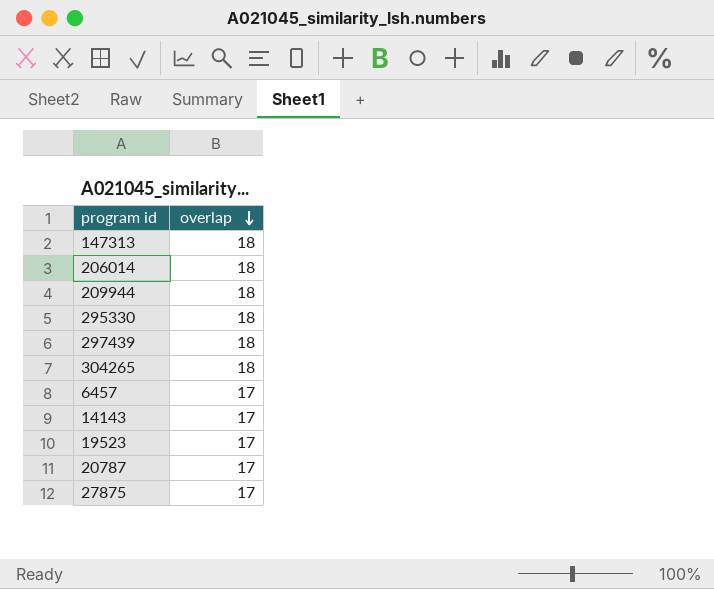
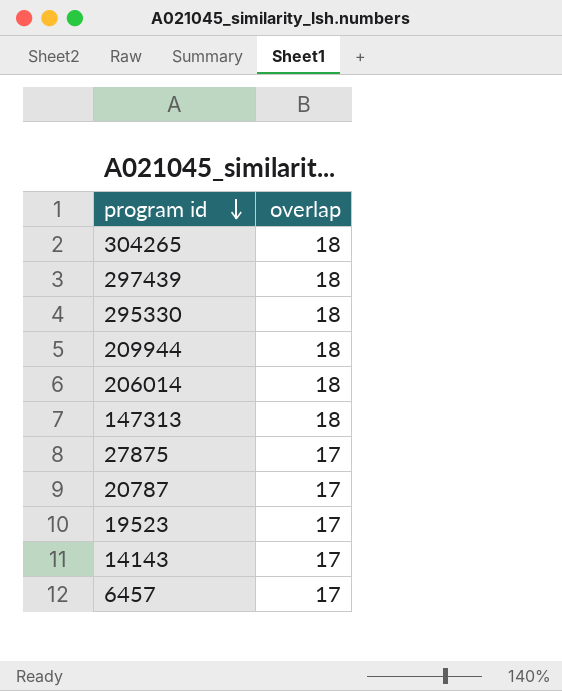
row order: overlap descending -> program id descending

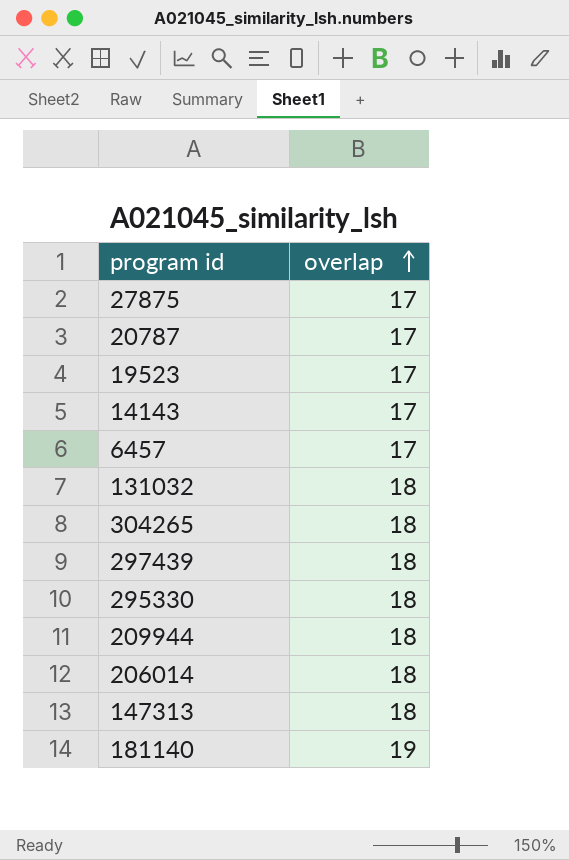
row order: program id descending -> overlap ascending
row 131032: none -> 18
row 181140: none -> 19

